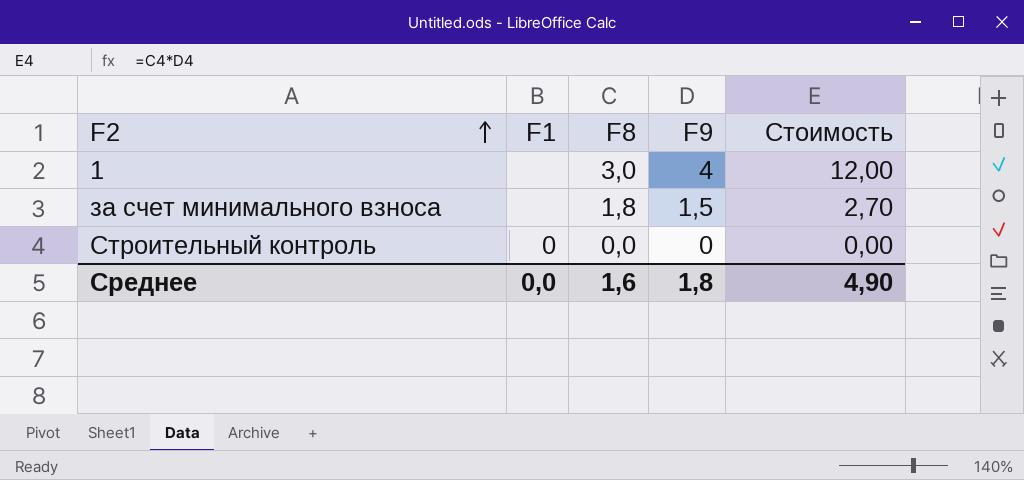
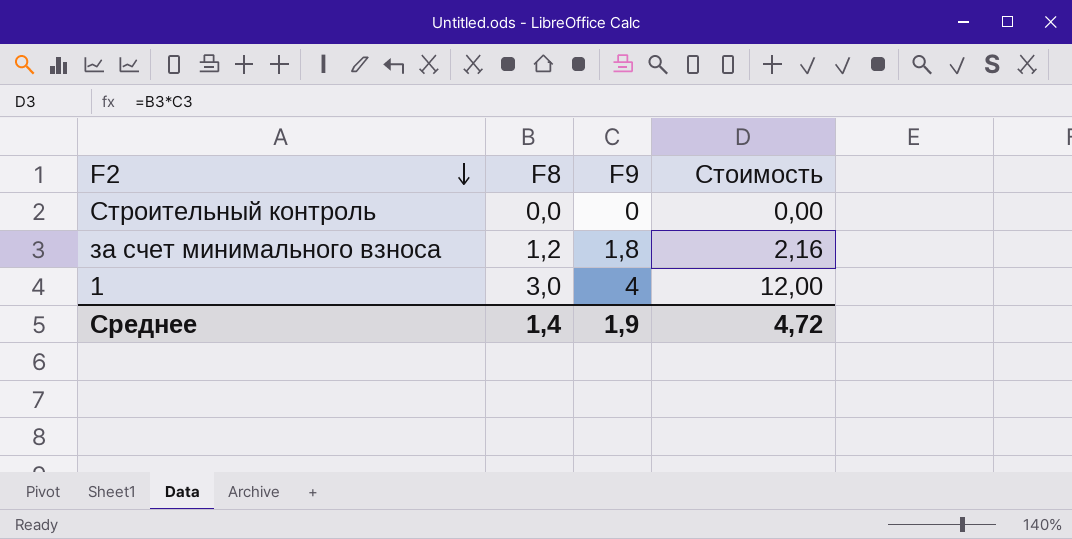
row order: F2 ascending -> F2 descending
column F1 | position: 2 -> none
за счет минимального взноса | F8: 1,8 -> 1,2
за счет минимального взноса | F9: 1,5 -> 1,8
за счет минимального взноса | Стоимость: 2,70 -> 2,16
Среднее | F8: 1,6 -> 1,4
Среднее | F9: 1,8 -> 1,9
Среднее | Стоимость: 4,90 -> 4,72

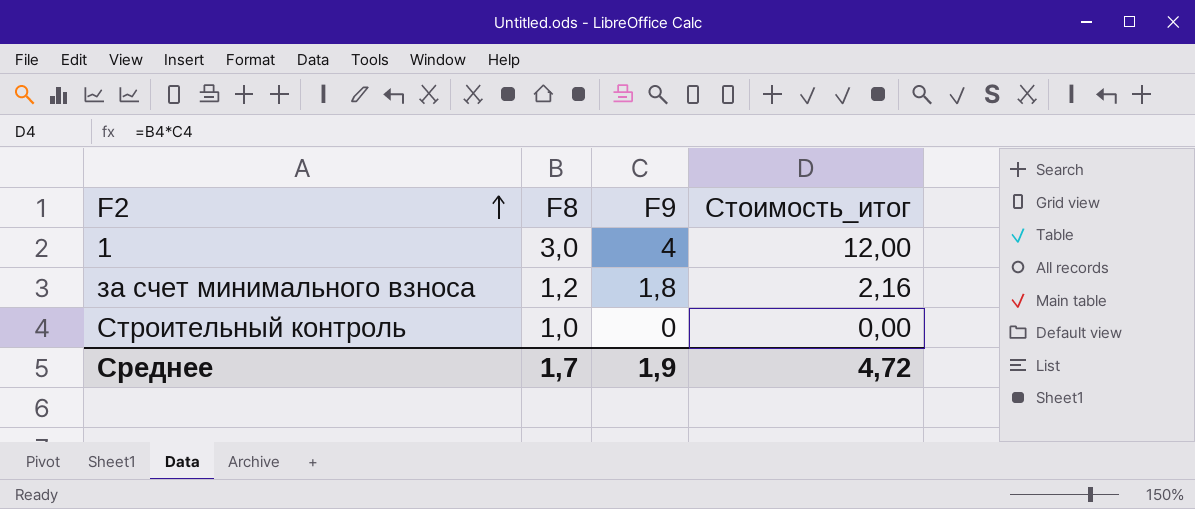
row order: F2 descending -> F2 ascending
column name: Стоимость -> Стоимость_итог
Строительный контроль | F8: 0,0 -> 1,0
Среднее | F8: 1,4 -> 1,7

